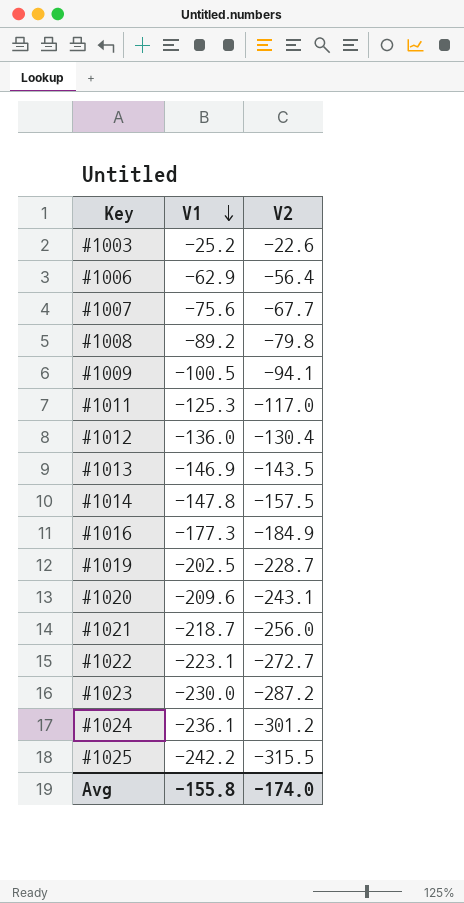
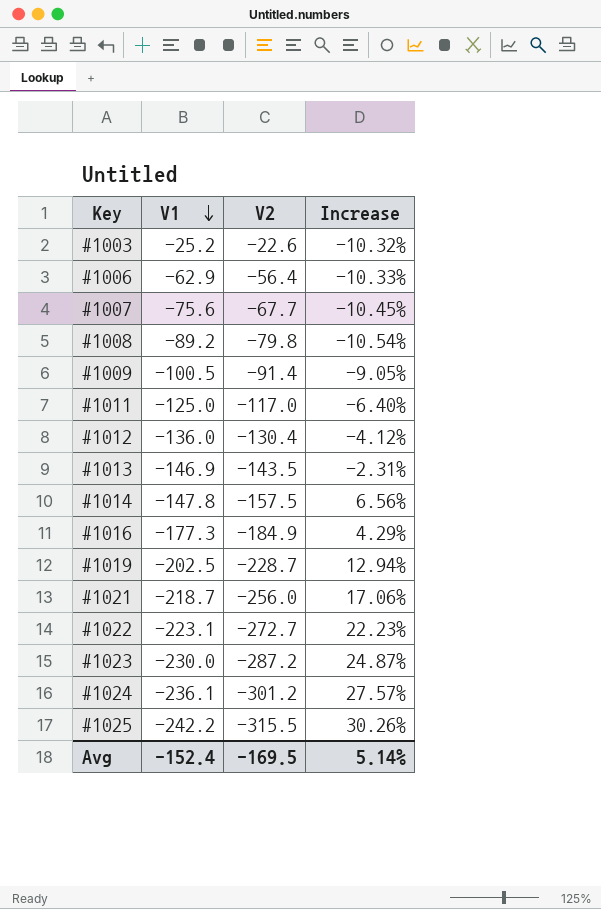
column Increase | formula: none -> ([V2] - [V1]) / [V1]
row #1020: -209.6 | -243.1 -> none
#1009 | V2: -94.1 -> -91.4
#1011 | V1: -125.3 -> -125.0
Avg | V1: -155.8 -> -152.4
Avg | V2: -174.0 -> -169.5

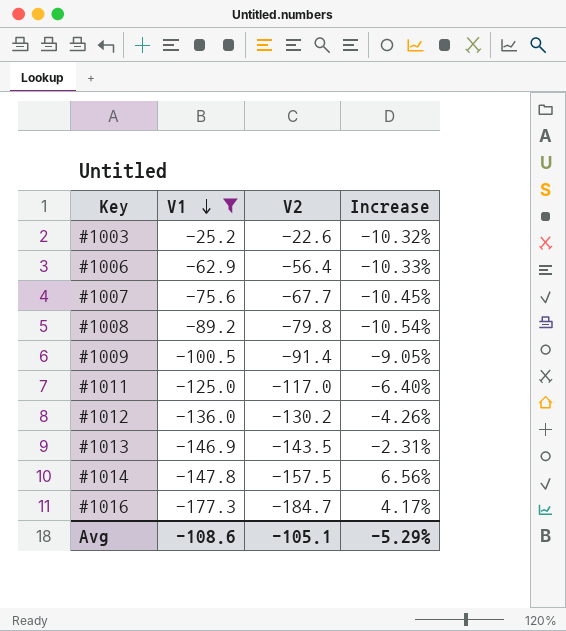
filter: none -> V1 >= -177.3
#1012 | V2: -130.4 -> -130.2
#1012 | Increase: -4.12% -> -4.26%
#1016 | V2: -184.9 -> -184.7
#1016 | Increase: 4.29% -> 4.17%
Avg | V1: -152.4 -> -108.6
Avg | V2: -169.5 -> -105.1
Avg | Increase: 5.14% -> -5.29%

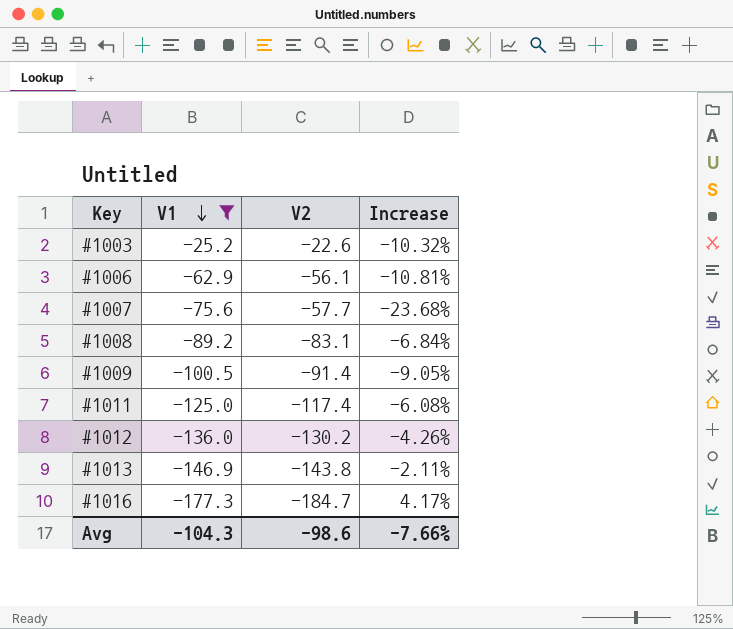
row #1014: -147.8 | -157.5 | 6.56% -> none
#1006 | V2: -56.4 -> -56.1
#1006 | Increase: -10.33% -> -10.81%
#1007 | V2: -67.7 -> -57.7
#1007 | Increase: -10.45% -> -23.68%
#1008 | V2: -79.8 -> -83.1
#1008 | Increase: -10.54% -> -6.84%
#1011 | V2: -117.0 -> -117.4
#1011 | Increase: -6.40% -> -6.08%
#1013 | V2: -143.5 -> -143.8
#1013 | Increase: -2.31% -> -2.11%
Avg | V1: -108.6 -> -104.3
Avg | V2: -105.1 -> -98.6
Avg | Increase: -5.29% -> -7.66%

